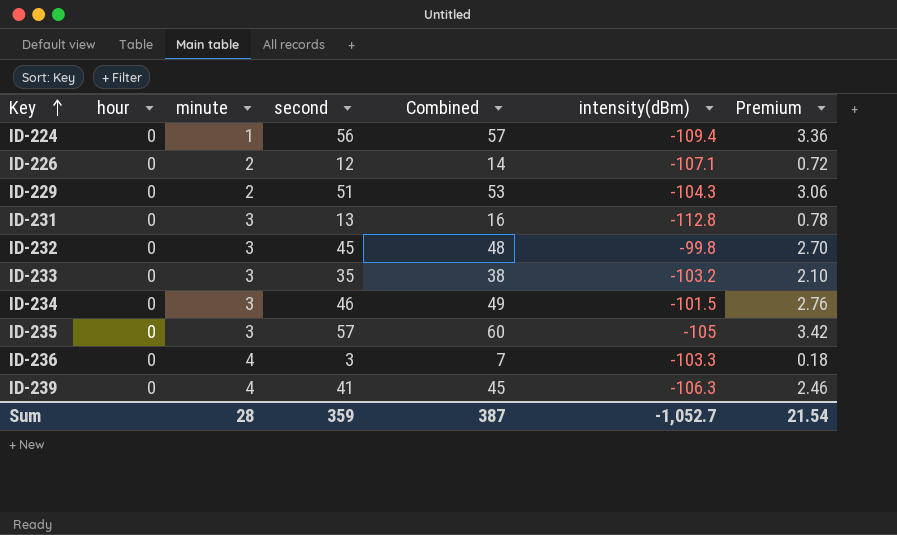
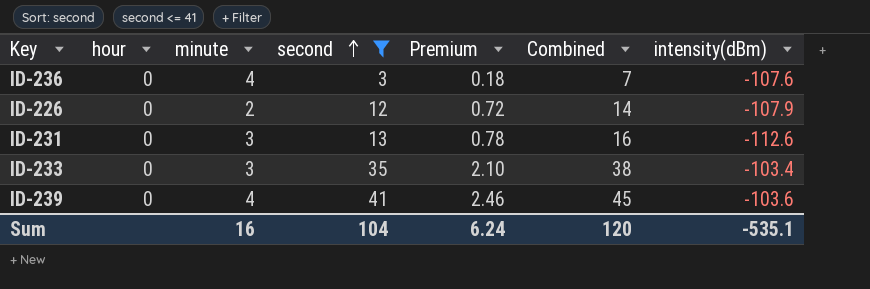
filter: none -> second <= 41
row order: Key ascending -> second ascending
column Premium | position: 7 -> 5
ID-236 | intensity(dBm): -103.3 -> -107.6
ID-226 | intensity(dBm): -107.1 -> -107.9
ID-231 | intensity(dBm): -112.8 -> -112.6
ID-233 | intensity(dBm): -103.2 -> -103.4
ID-239 | intensity(dBm): -106.3 -> -103.6
Sum | minute: 28 -> 16
Sum | second: 359 -> 104
Sum | Premium: 21.54 -> 6.24
Sum | Combined: 387 -> 120
Sum | intensity(dBm): -1,052.7 -> -535.1

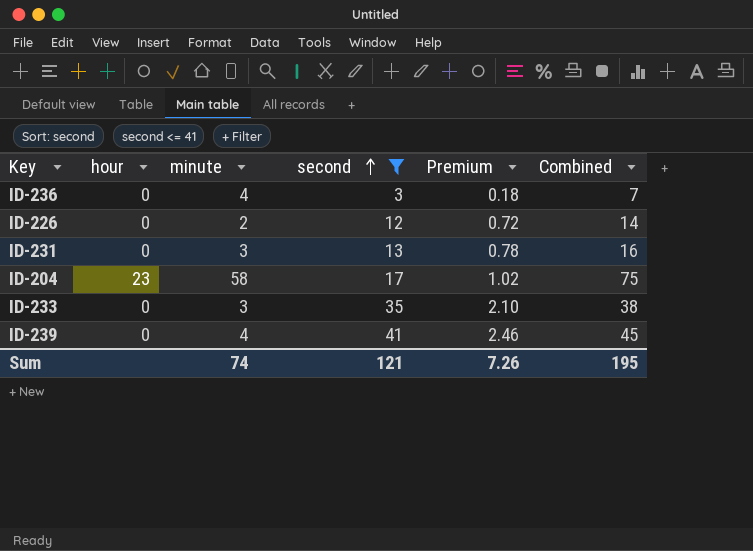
column intensity(dBm) | position: 7 -> none
row ID-204: none -> 23 | 58 | 17 | 1.02 | 75
Sum | minute: 16 -> 74
Sum | second: 104 -> 121
Sum | Premium: 6.24 -> 7.26
Sum | Combined: 120 -> 195

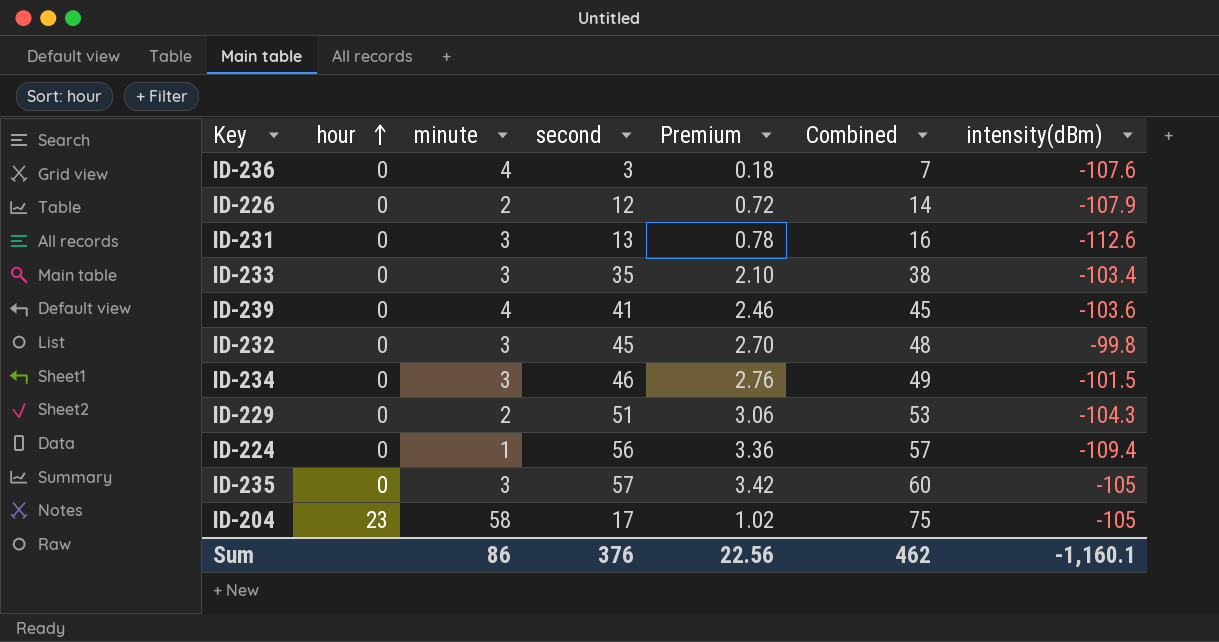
filter: second <= 41 -> none
row order: second ascending -> hour ascending
column intensity(dBm) | position: none -> 7
Sum | minute: 74 -> 86
Sum | second: 121 -> 376
Sum | Premium: 7.26 -> 22.56
Sum | Combined: 195 -> 462

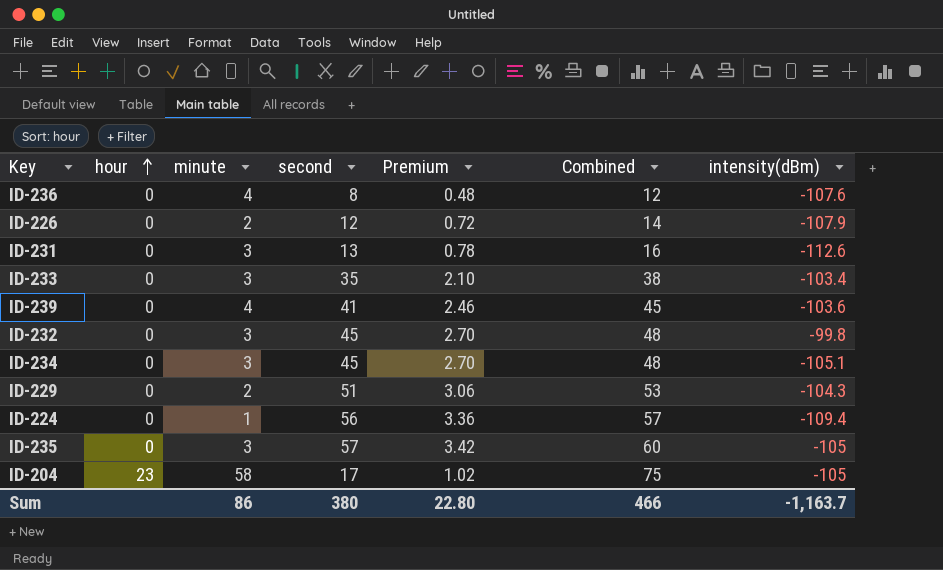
ID-236 | second: 3 -> 8
ID-236 | Premium: 0.18 -> 0.48
ID-236 | Combined: 7 -> 12
ID-234 | second: 46 -> 45
ID-234 | Premium: 2.76 -> 2.70
ID-234 | Combined: 49 -> 48
ID-234 | intensity(dBm): -101.5 -> -105.1
Sum | second: 376 -> 380
Sum | Premium: 22.56 -> 22.80
Sum | Combined: 462 -> 466
Sum | intensity(dBm): -1,160.1 -> -1,163.7

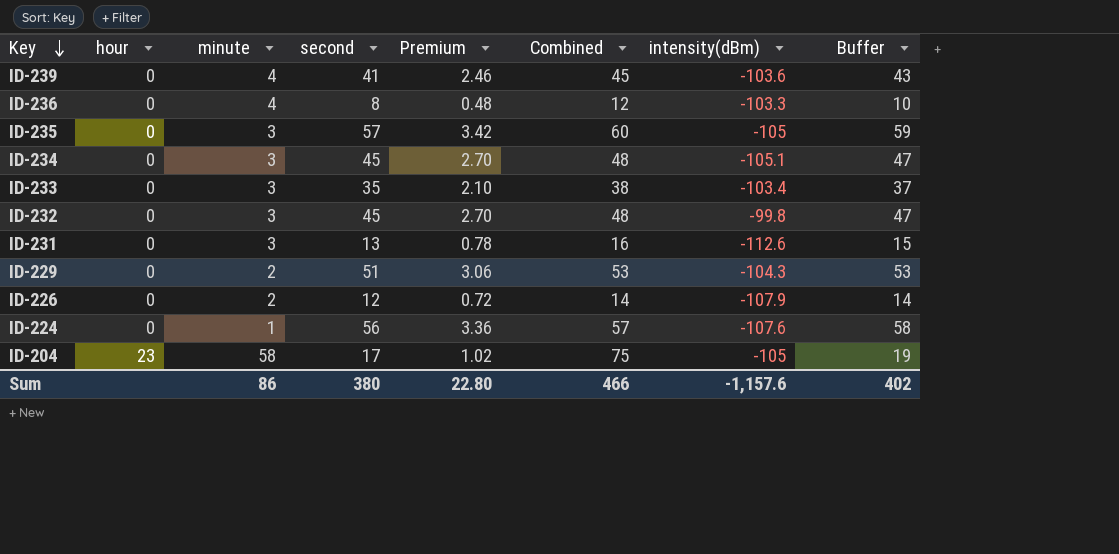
row order: hour ascending -> Key descending
column Buffer | formula: none -> [second] + 2
ID-236 | intensity(dBm): -107.6 -> -103.3
ID-224 | intensity(dBm): -109.4 -> -107.6
Sum | intensity(dBm): -1,163.7 -> -1,157.6

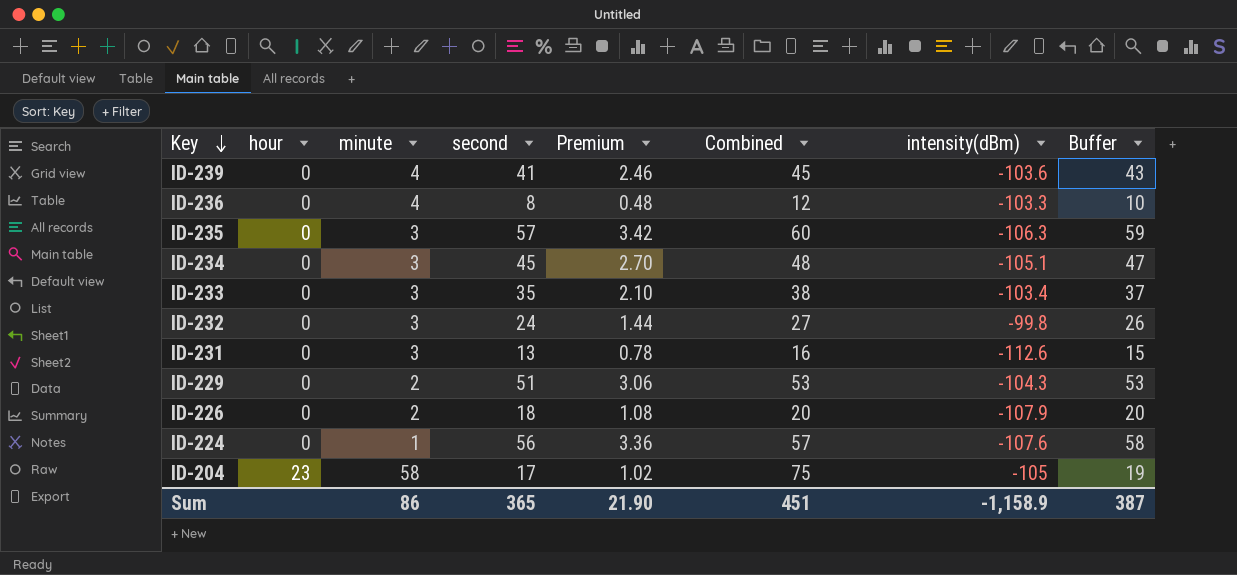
ID-235 | intensity(dBm): -105 -> -106.3
ID-232 | second: 45 -> 24
ID-232 | Premium: 2.70 -> 1.44
ID-232 | Combined: 48 -> 27
ID-232 | Buffer: 47 -> 26
ID-226 | second: 12 -> 18
ID-226 | Premium: 0.72 -> 1.08
ID-226 | Combined: 14 -> 20
ID-226 | Buffer: 14 -> 20
Sum | second: 380 -> 365
Sum | Premium: 22.80 -> 21.90
Sum | Combined: 466 -> 451
Sum | intensity(dBm): -1,157.6 -> -1,158.9
Sum | Buffer: 402 -> 387

